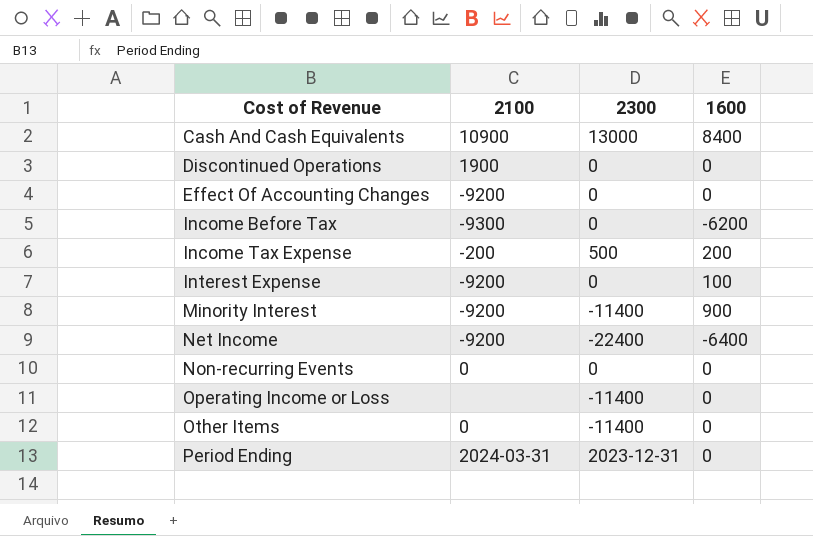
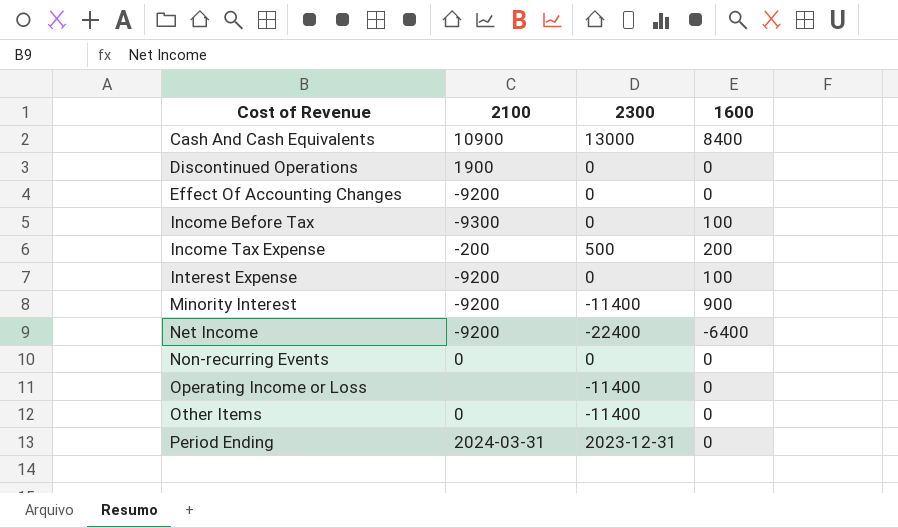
Income Before Tax | 1600: -6200 -> 100

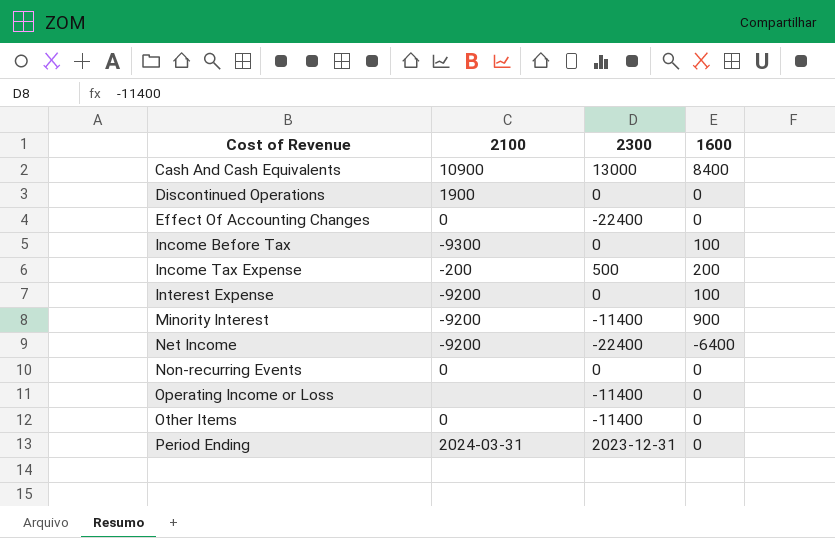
Effect Of Accounting Changes | 2100: -9200 -> 0
Effect Of Accounting Changes | 2300: 0 -> -22400

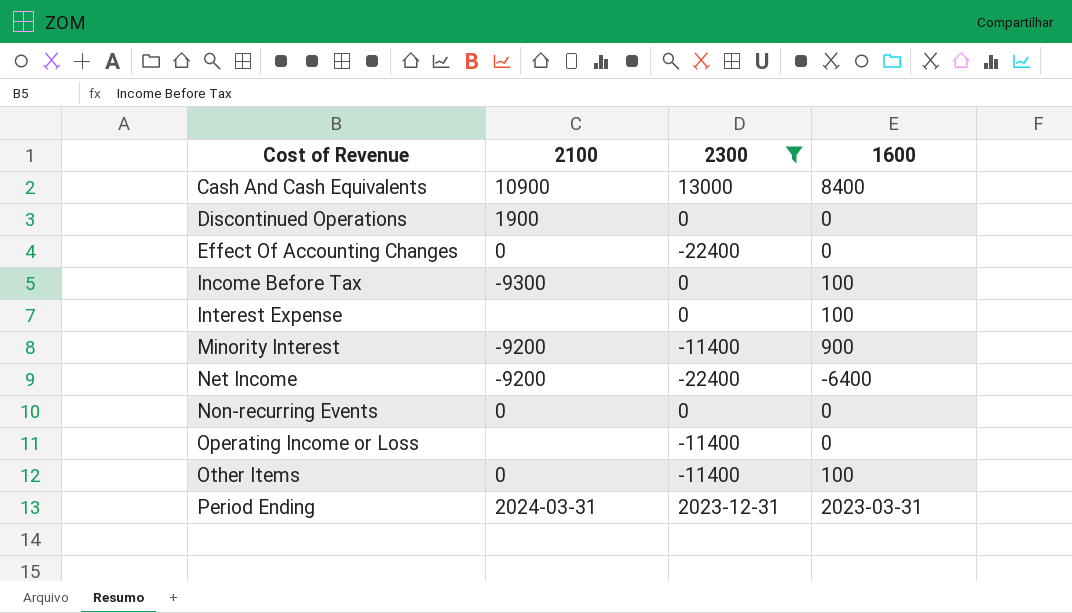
filter: none -> 2300 != 500
Interest Expense | 2100: -9200 -> none
Other Items | 1600: 0 -> 100
Period Ending | 1600: 0 -> 2023-03-31

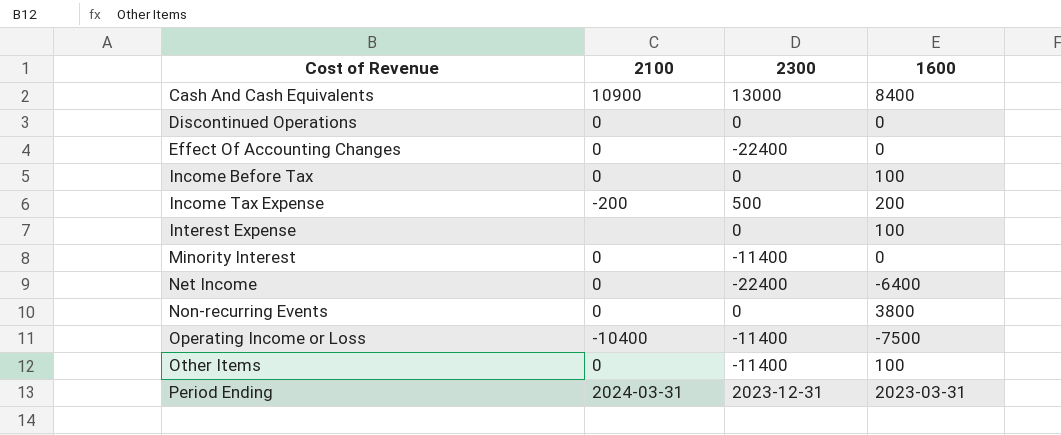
filter: 2300 != 500 -> none
Discontinued Operations | 2100: 1900 -> 0
Income Before Tax | 2100: -9300 -> 0
Minority Interest | 2100: -9200 -> 0
Minority Interest | 1600: 900 -> 0
Net Income | 2100: -9200 -> 0
Non-recurring Events | 1600: 0 -> 3800
Operating Income or Loss | 2100: none -> -10400
Operating Income or Loss | 1600: 0 -> -7500

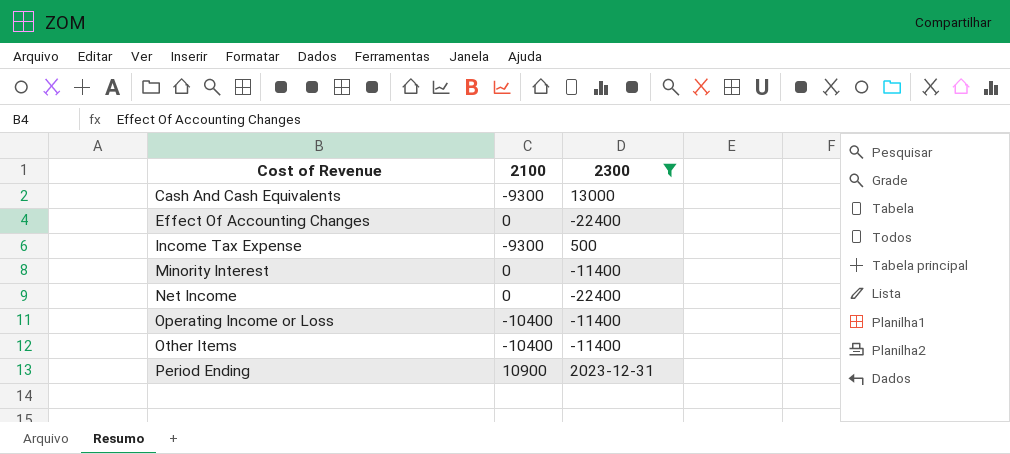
filter: none -> 2300 != 0
column 1600 | position: 4 -> none
Cash And Cash Equivalents | 2100: 10900 -> -9300
Income Tax Expense | 2100: -200 -> -9300
Other Items | 2100: 0 -> -10400
Period Ending | 2100: 2024-03-31 -> 10900

